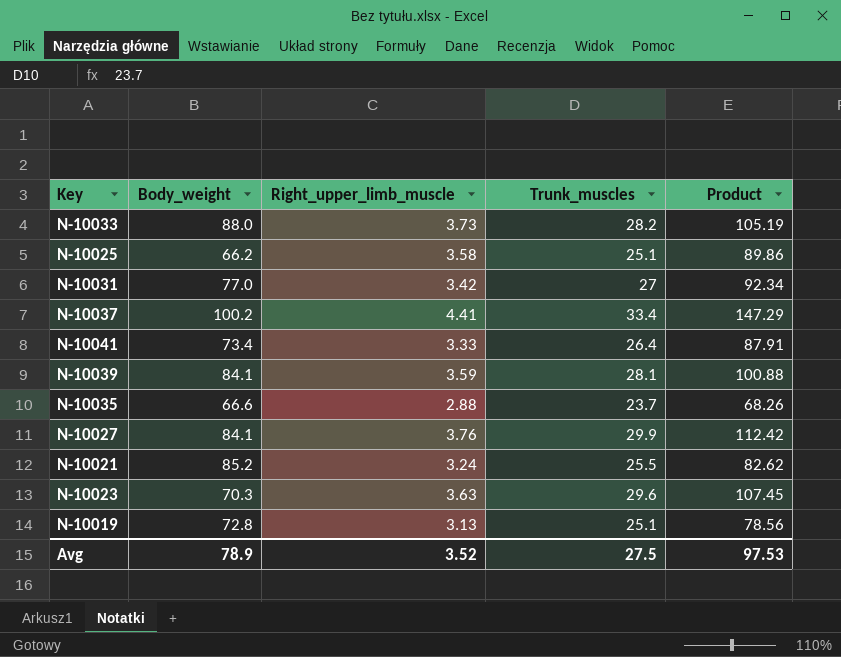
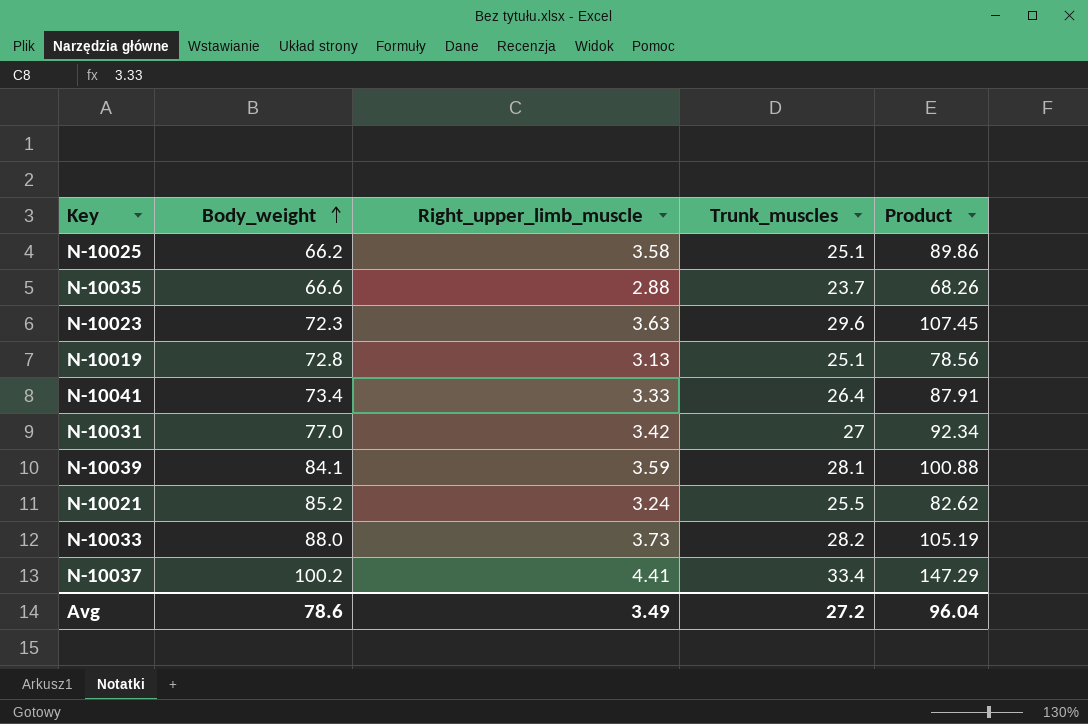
row order: none -> Body_weight ascending
row N-10027: 84.1 | 3.76 | 29.9 | 112.42 -> none
N-10023 | Body_weight: 70.3 -> 72.3
Avg | Body_weight: 78.9 -> 78.6
Avg | Right_upper_limb_muscle: 3.52 -> 3.49
Avg | Trunk_muscles: 27.5 -> 27.2
Avg | Product: 97.53 -> 96.04

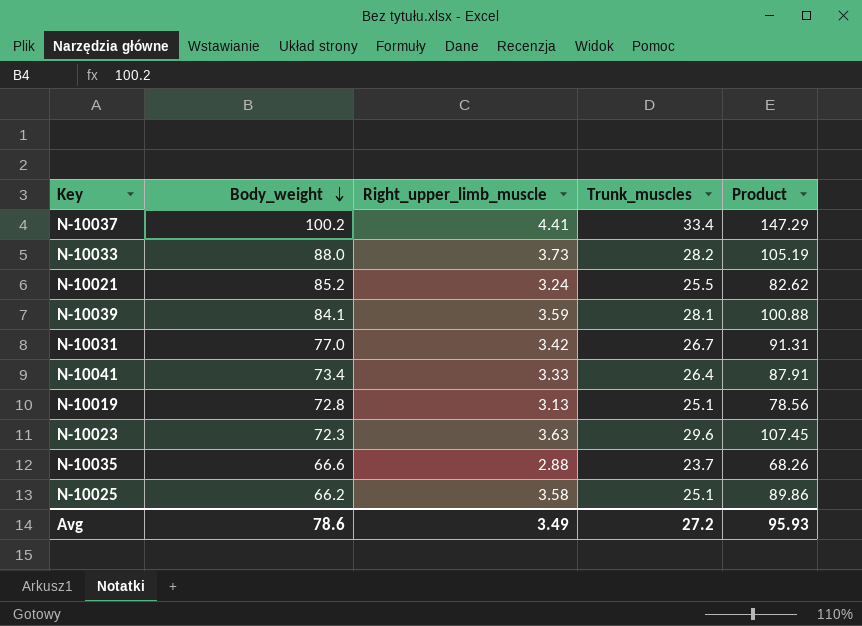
row order: Body_weight ascending -> Body_weight descending
N-10031 | Trunk_muscles: 27 -> 26.7
N-10031 | Product: 92.34 -> 91.31
Avg | Product: 96.04 -> 95.93

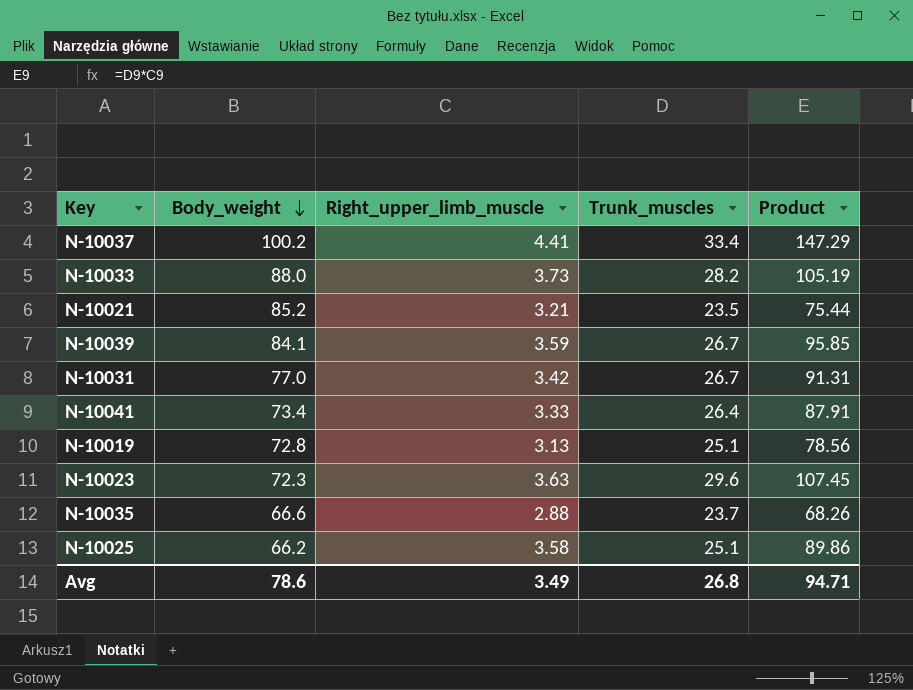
N-10021 | Right_upper_limb_muscle: 3.24 -> 3.21
N-10021 | Trunk_muscles: 25.5 -> 23.5
N-10021 | Product: 82.62 -> 75.44
N-10039 | Trunk_muscles: 28.1 -> 26.7
N-10039 | Product: 100.88 -> 95.85
Avg | Trunk_muscles: 27.2 -> 26.8
Avg | Product: 95.93 -> 94.71

